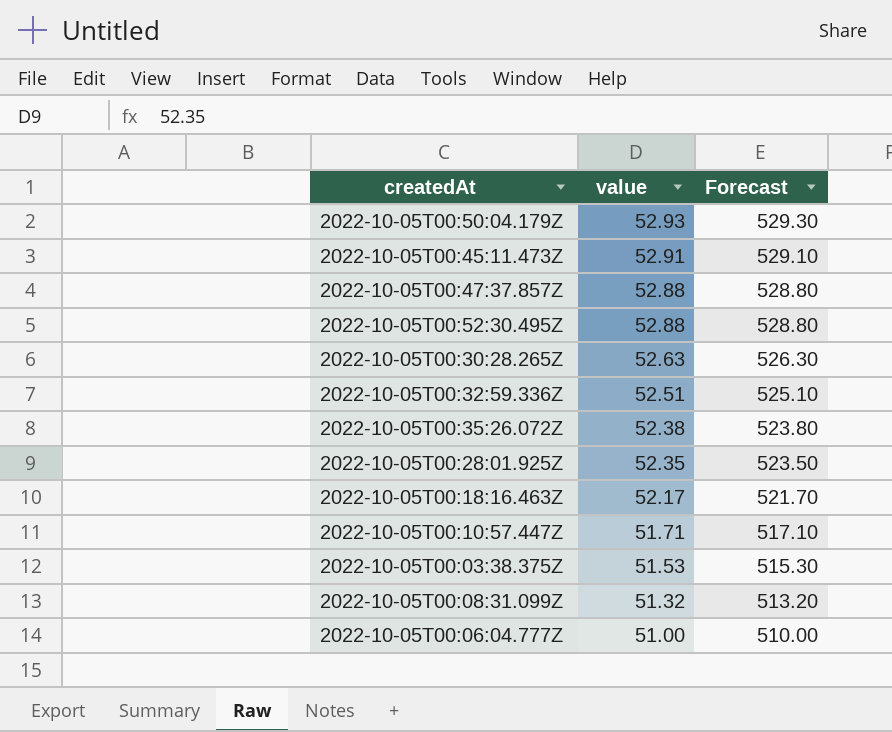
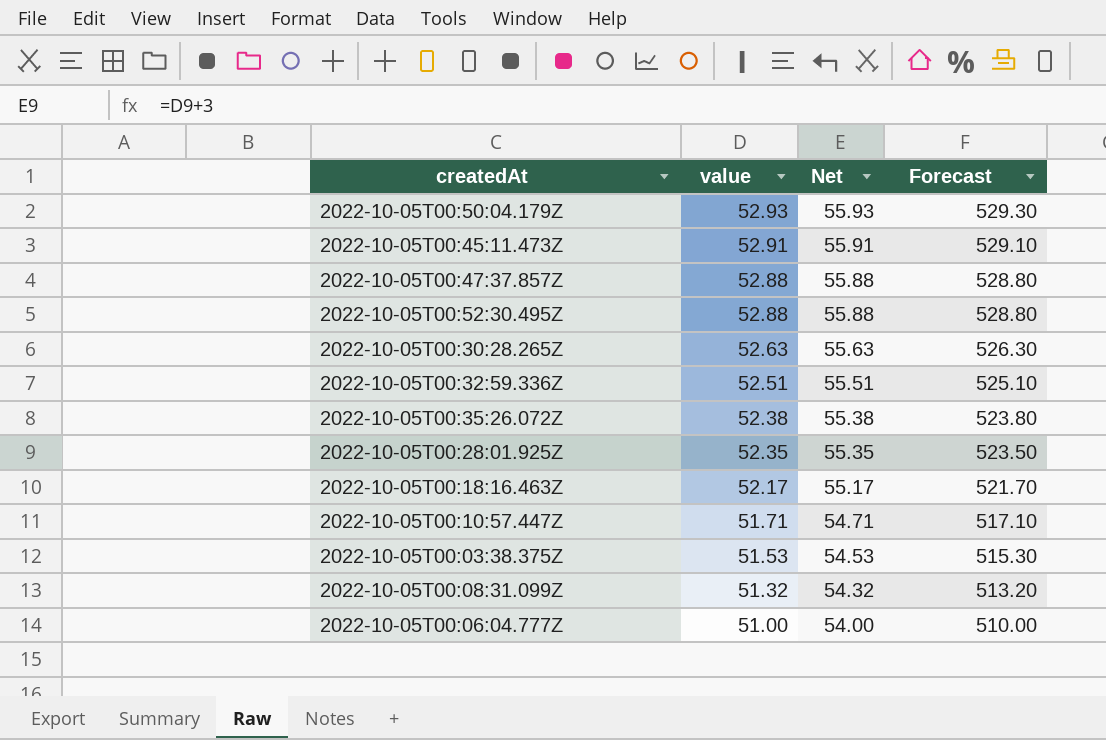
column Net | formula: none -> [value] + 3

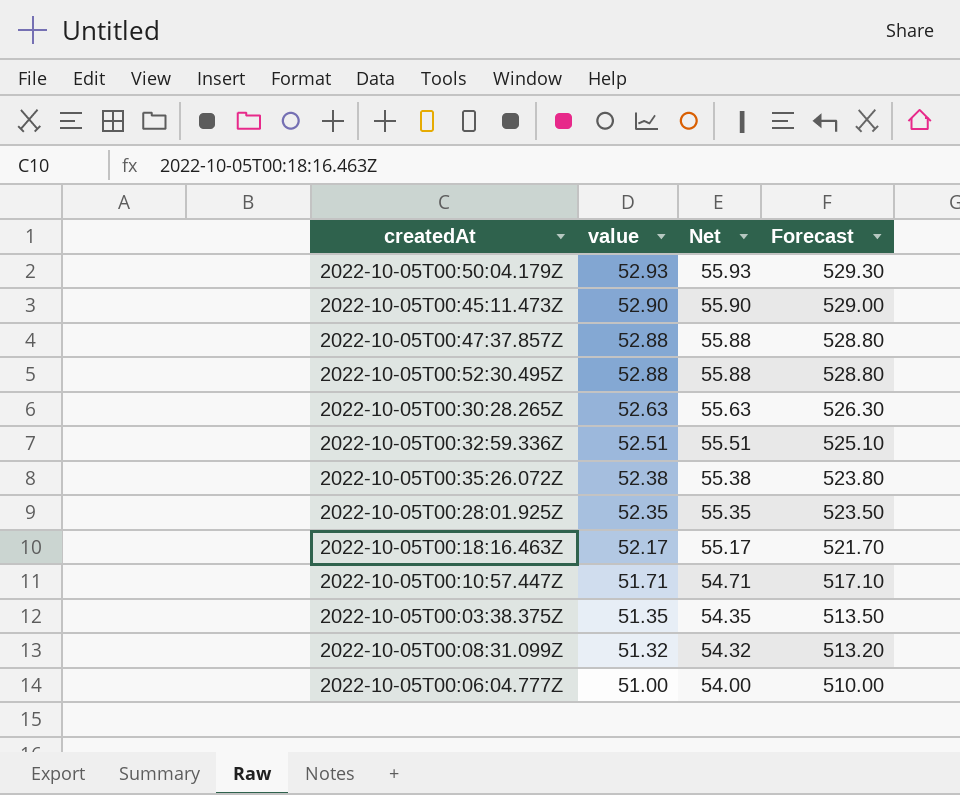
2022-10-05T00:45:11.473Z | value: 52.91 -> 52.90
2022-10-05T00:45:11.473Z | Net: 55.91 -> 55.90
2022-10-05T00:45:11.473Z | Forecast: 529.10 -> 529.00
2022-10-05T00:03:38.375Z | value: 51.53 -> 51.35
2022-10-05T00:03:38.375Z | Net: 54.53 -> 54.35
2022-10-05T00:03:38.375Z | Forecast: 515.30 -> 513.50

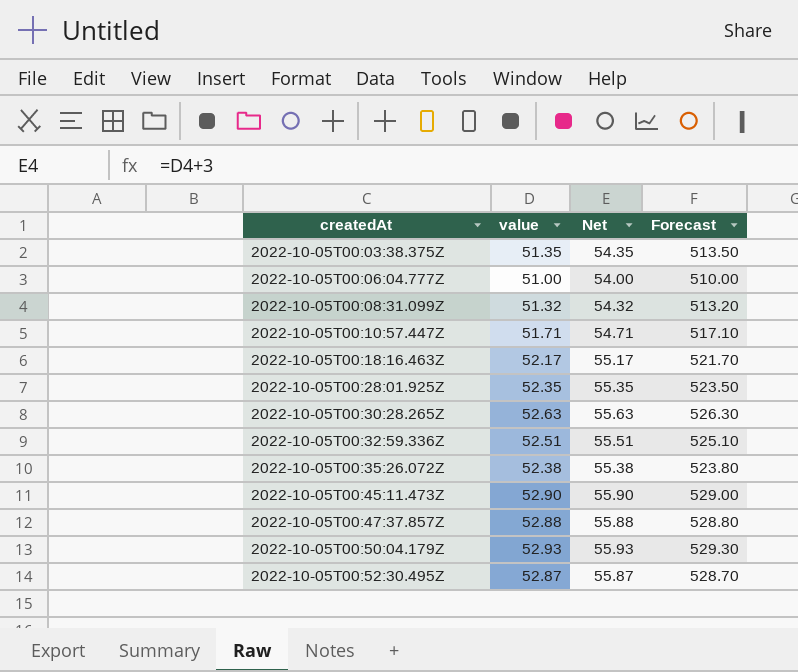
row order: value descending -> createdAt ascending
2022-10-05T00:52:30.495Z | value: 52.88 -> 52.87
2022-10-05T00:52:30.495Z | Net: 55.88 -> 55.87
2022-10-05T00:52:30.495Z | Forecast: 528.80 -> 528.70

